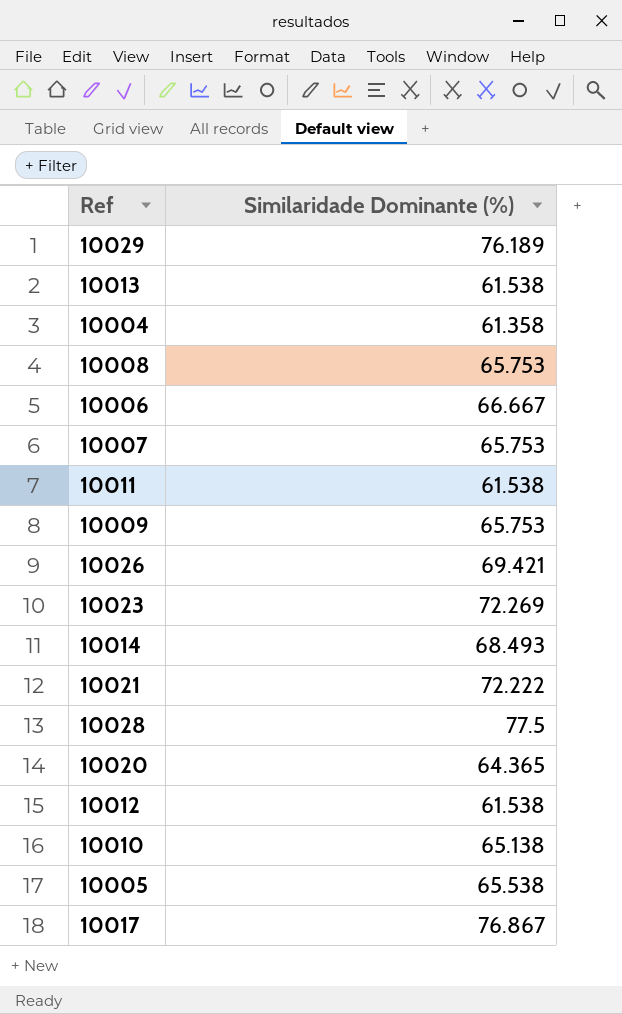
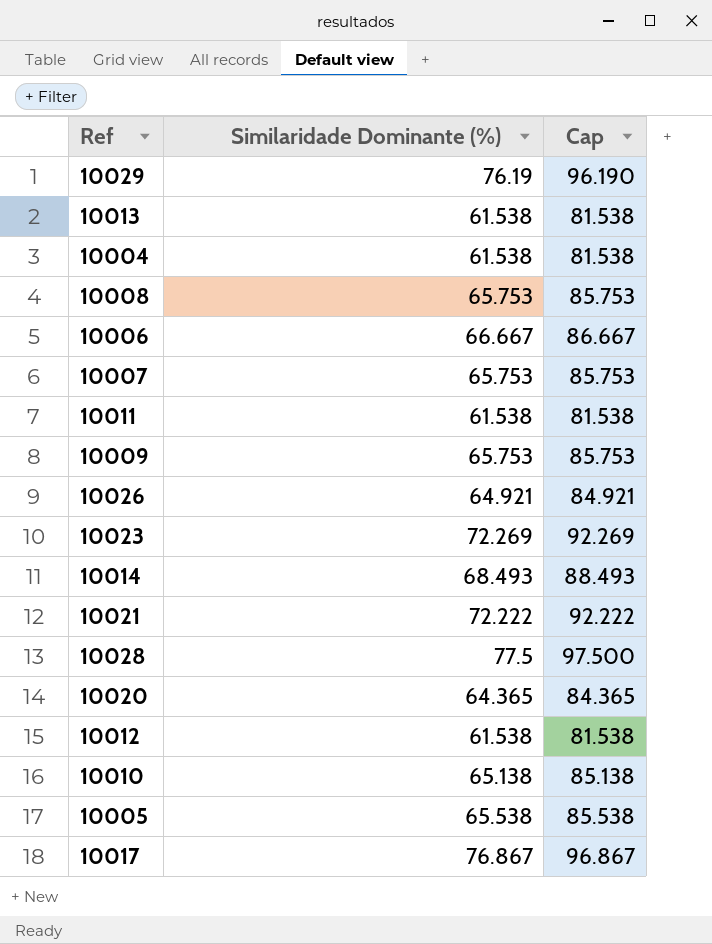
column Cap | formula: none -> [Similaridade Dominante (%)] + 20
10029 | Similaridade Dominante (%): 76.189 -> 76.19
10004 | Similaridade Dominante (%): 61.358 -> 61.538
10026 | Similaridade Dominante (%): 69.421 -> 64.921

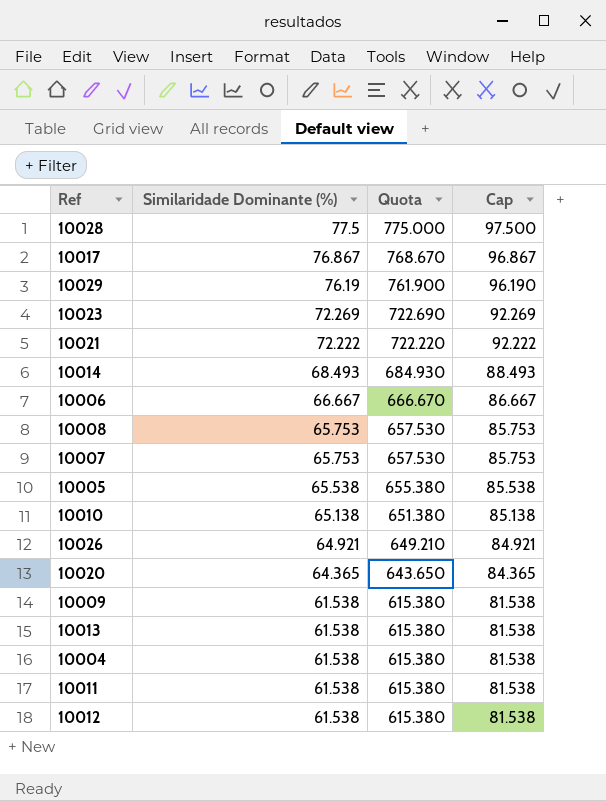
row order: none -> Similaridade Dominante (%) descending
column Quota | formula: none -> [Similaridade Dominante (%)] * 10
10009 | Similaridade Dominante (%): 65.753 -> 61.538
10009 | Cap: 85.753 -> 81.538

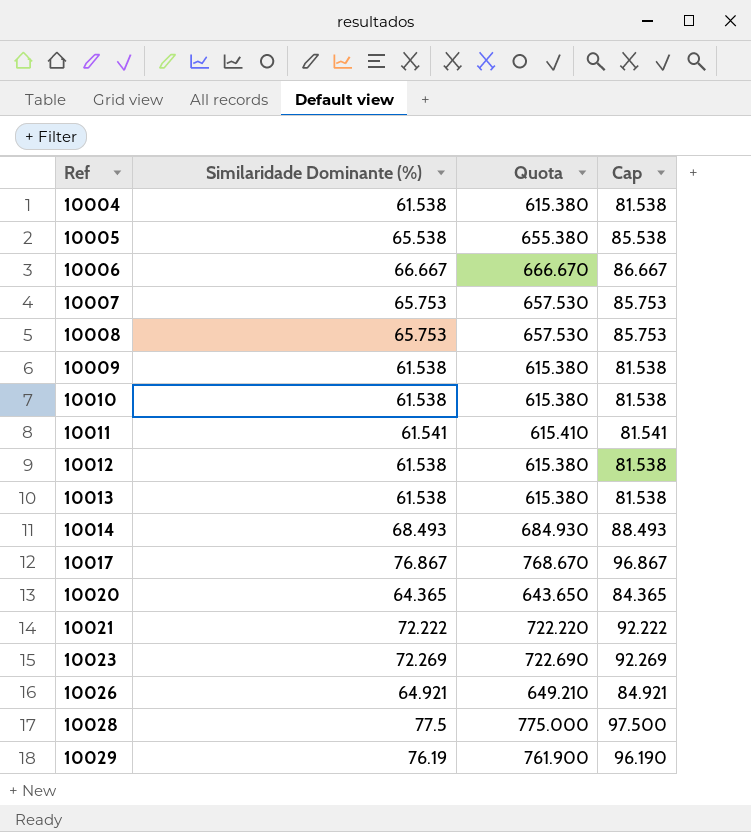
row order: Similaridade Dominante (%) descending -> Ref ascending
10010 | Similaridade Dominante (%): 65.138 -> 61.538
10010 | Quota: 651.380 -> 615.380
10010 | Cap: 85.138 -> 81.538
10011 | Similaridade Dominante (%): 61.538 -> 61.541
10011 | Quota: 615.380 -> 615.410
10011 | Cap: 81.538 -> 81.541

